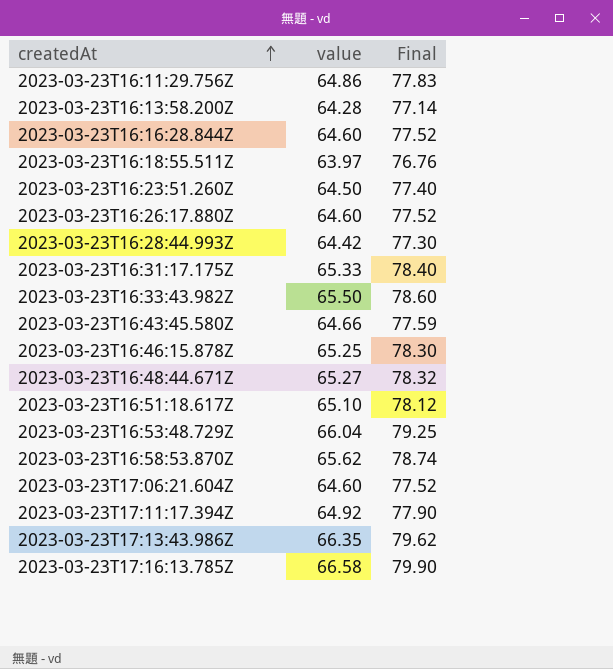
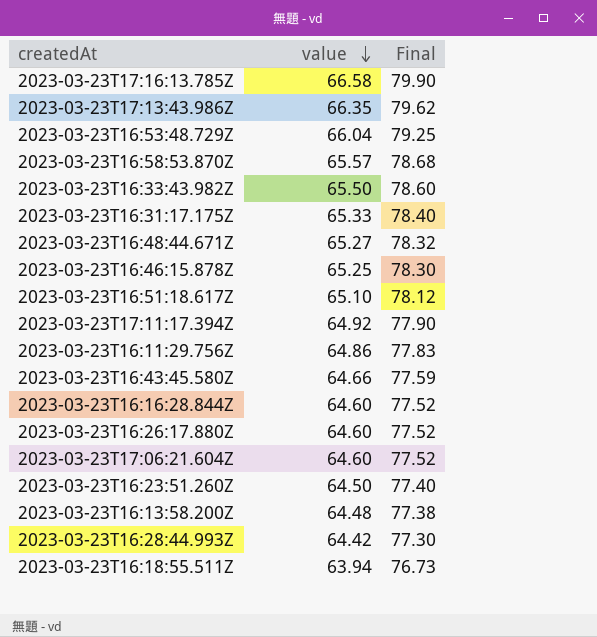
row order: createdAt ascending -> value descending
2023-03-23T16:58:53.870Z | value: 65.62 -> 65.57
2023-03-23T16:58:53.870Z | Final: 78.74 -> 78.68
2023-03-23T16:13:58.200Z | value: 64.28 -> 64.48
2023-03-23T16:13:58.200Z | Final: 77.14 -> 77.38
2023-03-23T16:18:55.511Z | value: 63.97 -> 63.94
2023-03-23T16:18:55.511Z | Final: 76.76 -> 76.73

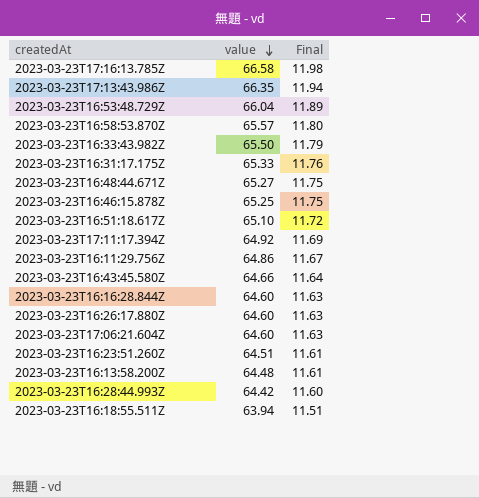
column Final | formula: [value] * 1.2 -> [value] * 0.18
2023-03-23T16:23:51.260Z | value: 64.50 -> 64.51

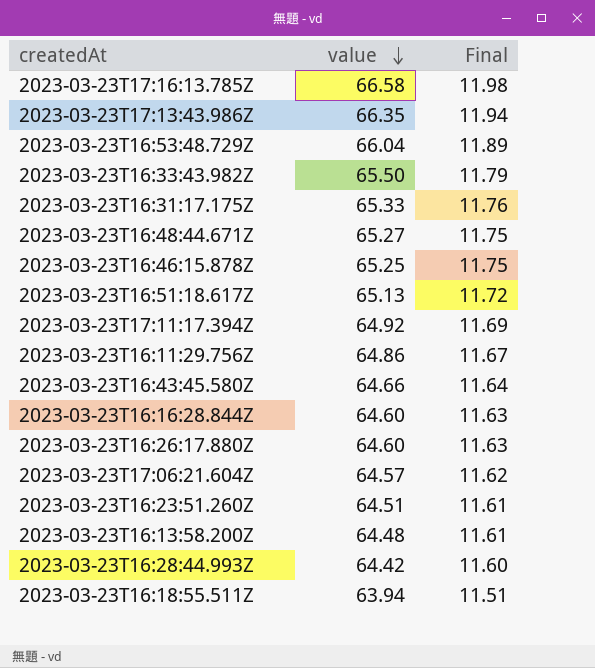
row 2023-03-23T16:58:53.870Z: 65.57 | 11.80 -> none
2023-03-23T16:51:18.617Z | value: 65.10 -> 65.13
2023-03-23T17:06:21.604Z | value: 64.60 -> 64.57
2023-03-23T17:06:21.604Z | Final: 11.63 -> 11.62

